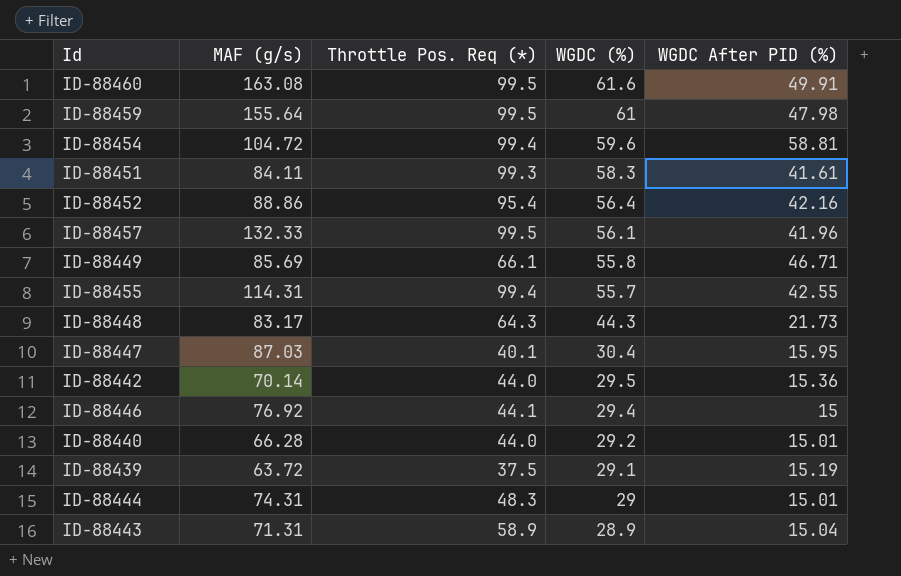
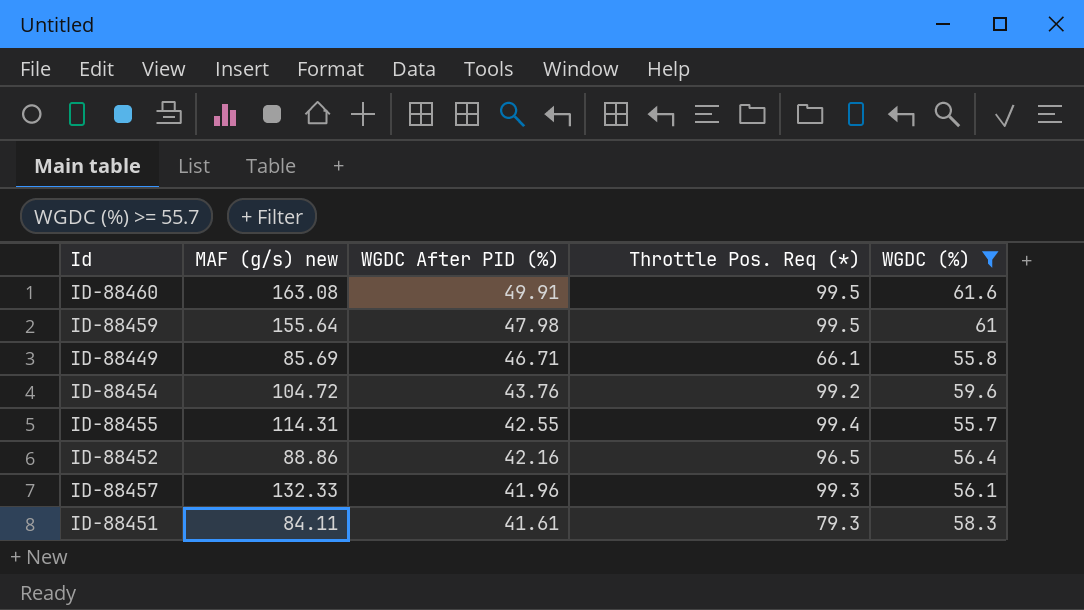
filter: none -> WGDC (%) >= 55.7
row order: WGDC (%) descending -> WGDC After PID (%) descending
column name: MAF (g/s) -> MAF (g/s) new
column WGDC After PID (%) | position: 5 -> 3
ID-88454 | WGDC After PID (%): 58.81 -> 43.76
ID-88454 | Throttle Pos. Req (*): 99.4 -> 99.2
ID-88452 | Throttle Pos. Req (*): 95.4 -> 96.5
ID-88457 | Throttle Pos. Req (*): 99.5 -> 99.3
ID-88451 | Throttle Pos. Req (*): 99.3 -> 79.3

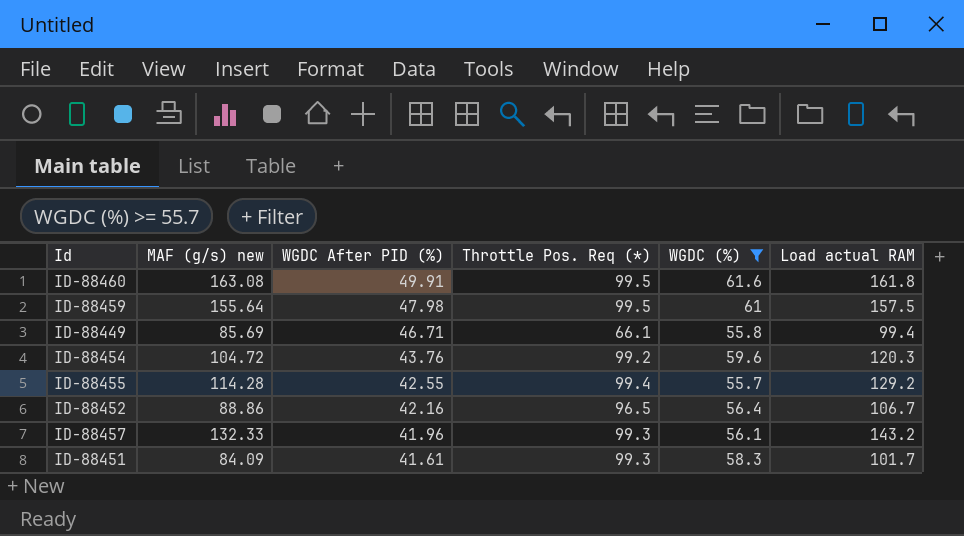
column Load actual RAM | position: none -> 6
ID-88455 | MAF (g/s) new: 114.31 -> 114.28
ID-88451 | MAF (g/s) new: 84.11 -> 84.09
ID-88451 | Throttle Pos. Req (*): 79.3 -> 99.3

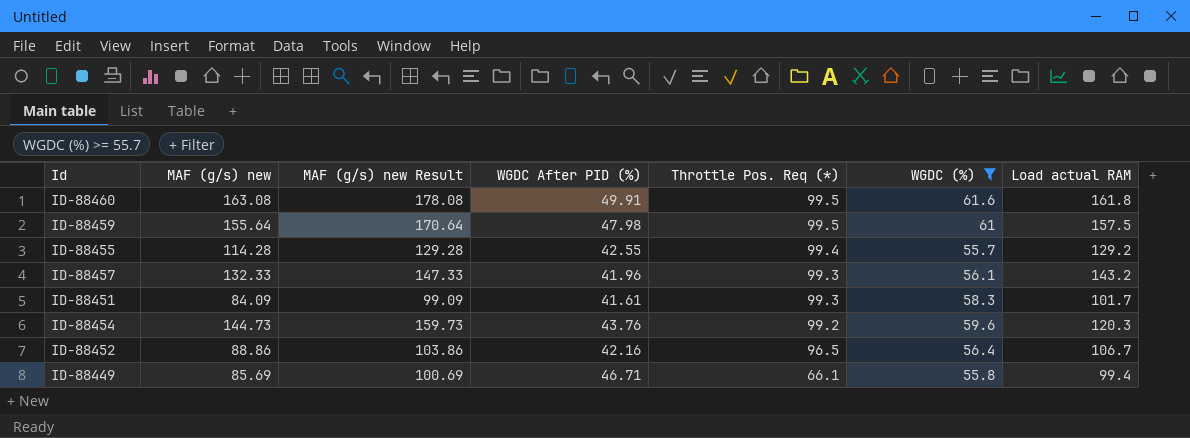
row order: WGDC After PID (%) descending -> Throttle Pos. Req (*) descending
column MAF (g/s) new Result | formula: none -> [MAF (g/s) new] + 15
ID-88454 | MAF (g/s) new: 104.72 -> 144.73

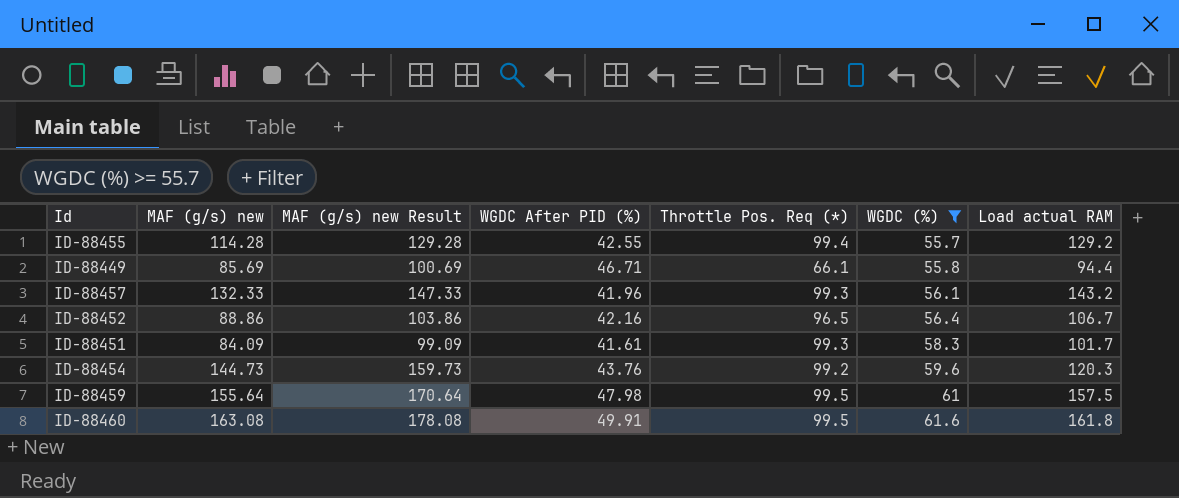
row order: Throttle Pos. Req (*) descending -> WGDC (%) ascending
ID-88449 | Load actual RAM: 99.4 -> 94.4

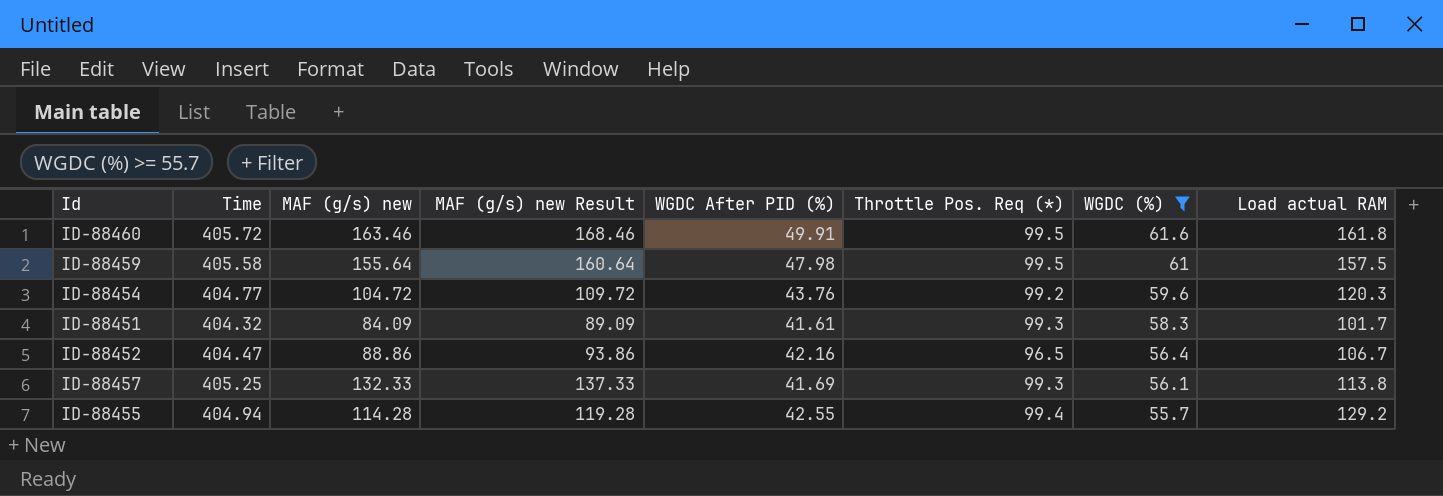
row order: WGDC (%) ascending -> WGDC (%) descending
column Time | position: none -> 2
column MAF (g/s) new Result | formula: [MAF (g/s) new] + 15 -> [MAF (g/s) new] + 5
row ID-88449: 85.69 | 100.69 | 46.71 | 66.1 | 55.8 | 94.4 -> none
ID-88460 | MAF (g/s) new: 163.08 -> 163.46
ID-88454 | MAF (g/s) new: 144.73 -> 104.72
ID-88457 | WGDC After PID (%): 41.96 -> 41.69
ID-88457 | Load actual RAM: 143.2 -> 113.8

